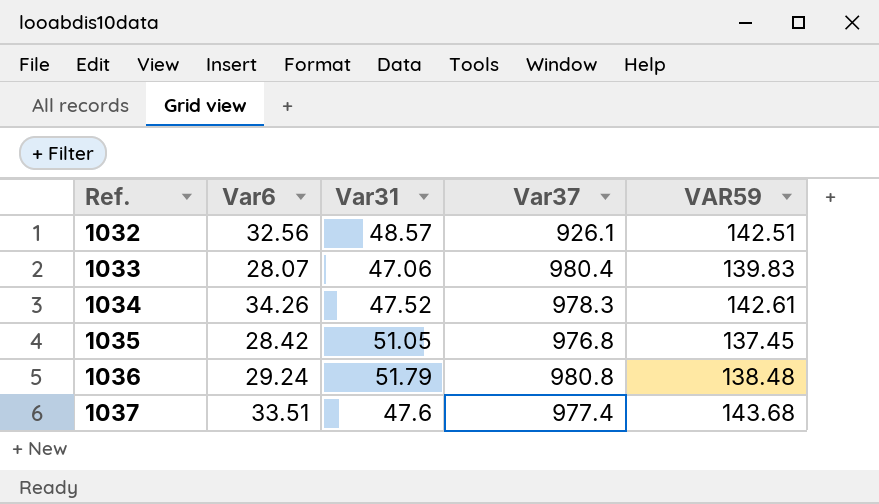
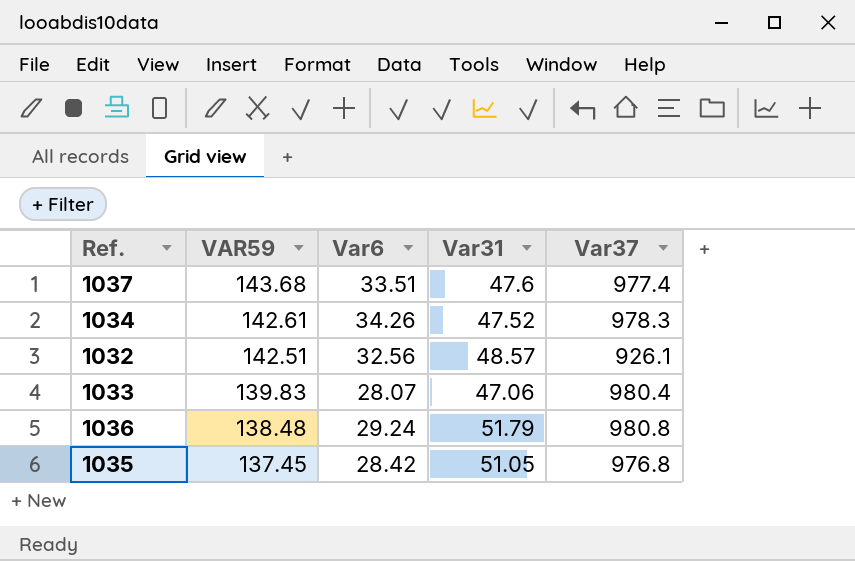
row order: Ref. ascending -> VAR59 descending
column VAR59 | position: 5 -> 2

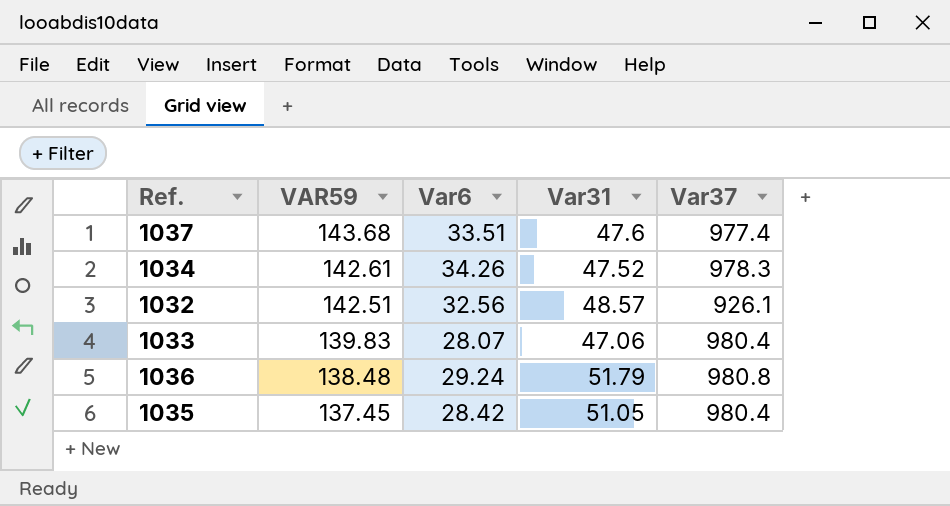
1035 | Var37: 976.8 -> 980.4

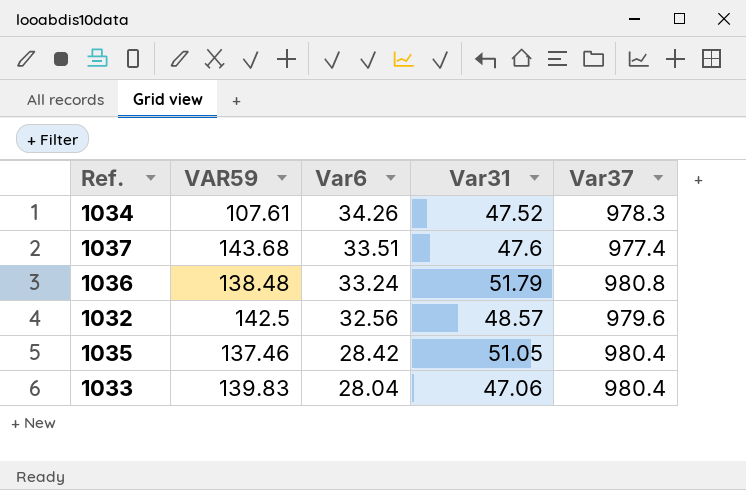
row order: VAR59 descending -> Var6 descending
1034 | VAR59: 142.61 -> 107.61
1036 | Var6: 29.24 -> 33.24
1032 | VAR59: 142.51 -> 142.5
1032 | Var37: 926.1 -> 979.6
1035 | VAR59: 137.45 -> 137.46
1033 | Var6: 28.07 -> 28.04

